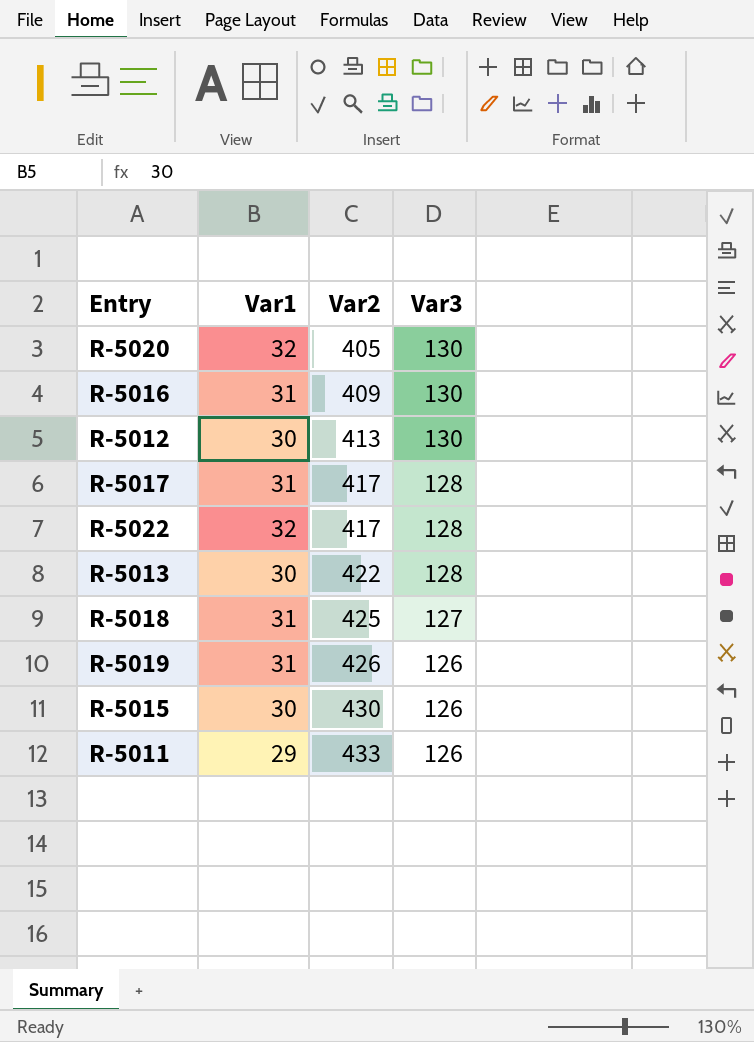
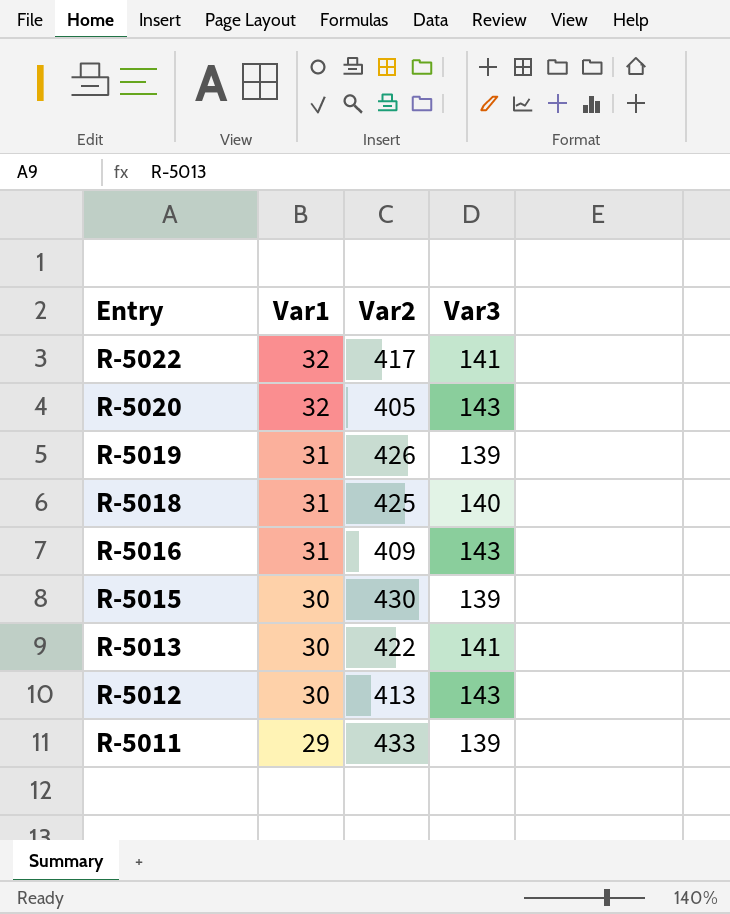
row order: Var2 ascending -> Entry descending
row R-5017: 31 | 417 | 128 -> none
R-5022 | Var3: 128 -> 141
R-5020 | Var3: 130 -> 143
R-5019 | Var3: 126 -> 139
R-5018 | Var3: 127 -> 140
R-5016 | Var3: 130 -> 143
R-5015 | Var3: 126 -> 139
R-5013 | Var3: 128 -> 141
R-5012 | Var3: 130 -> 143
R-5011 | Var3: 126 -> 139

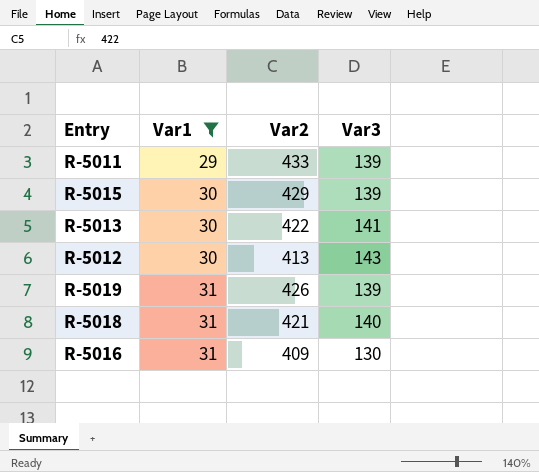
filter: none -> Var1 != 32
row order: Entry descending -> Var1 ascending
R-5015 | Var2: 430 -> 429
R-5018 | Var2: 425 -> 421
R-5016 | Var3: 143 -> 130

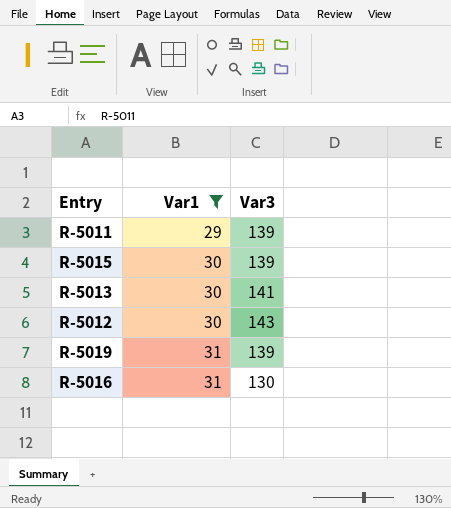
column Var2 | position: 3 -> none
row R-5018: 31 | 421 | 140 -> none

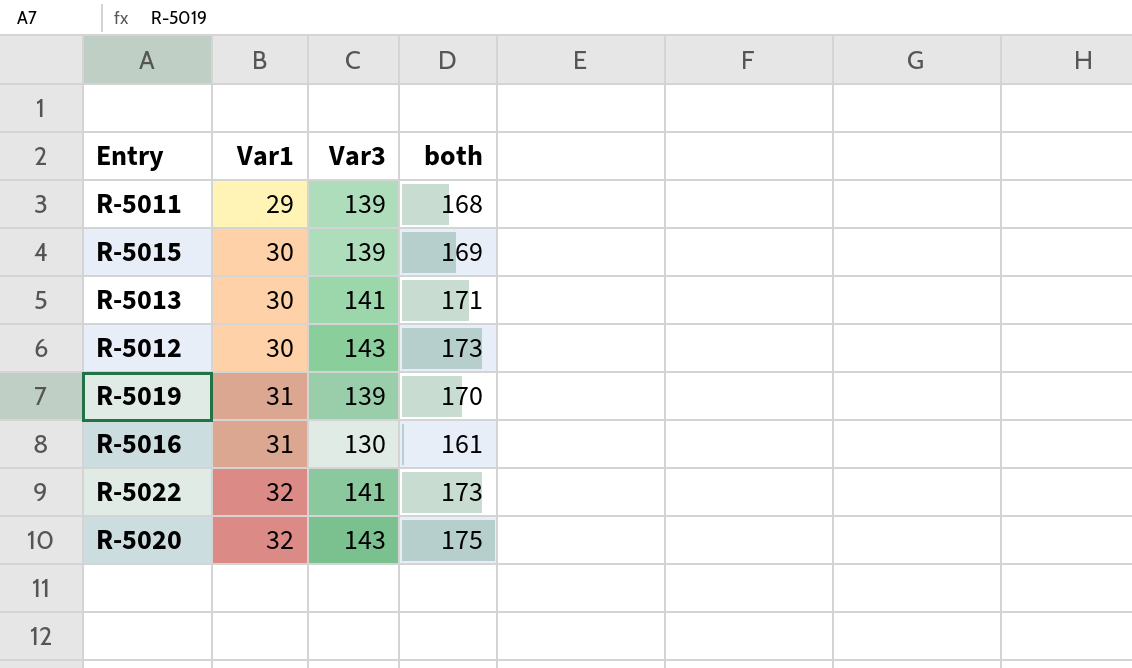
filter: Var1 != 32 -> none
column both | formula: none -> [Var1] + [Var3]

